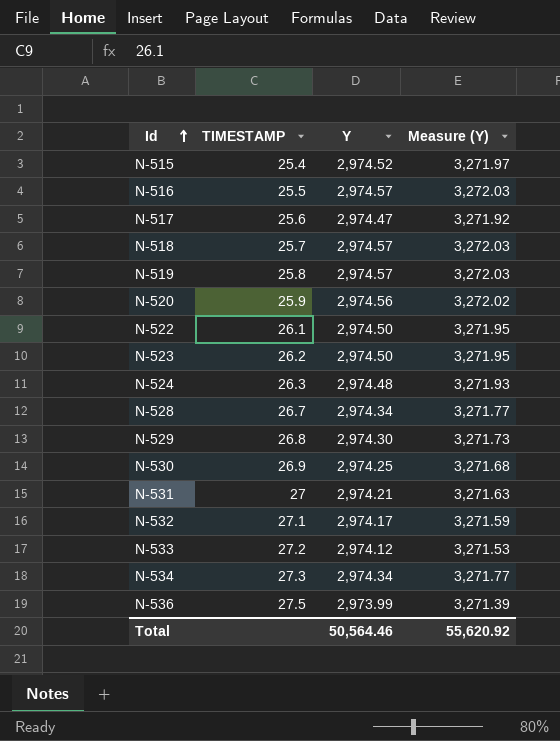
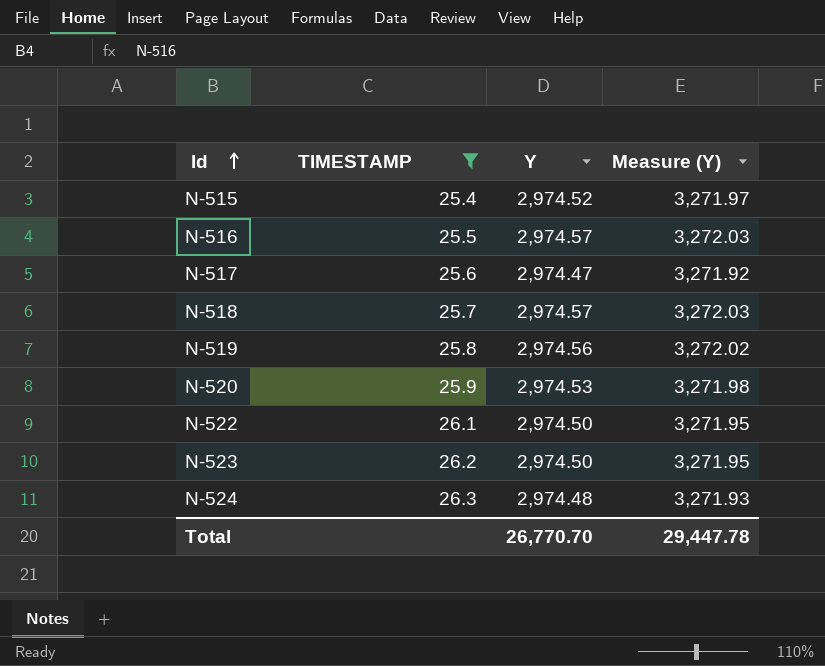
filter: none -> TIMESTAMP <= 26.3
N-519 | Y: 2,974.57 -> 2,974.56
N-519 | Measure (Y): 3,272.03 -> 3,272.02
N-520 | Y: 2,974.56 -> 2,974.53
N-520 | Measure (Y): 3,272.02 -> 3,271.98
Total | Y: 50,564.46 -> 26,770.70
Total | Measure (Y): 55,620.92 -> 29,447.78

